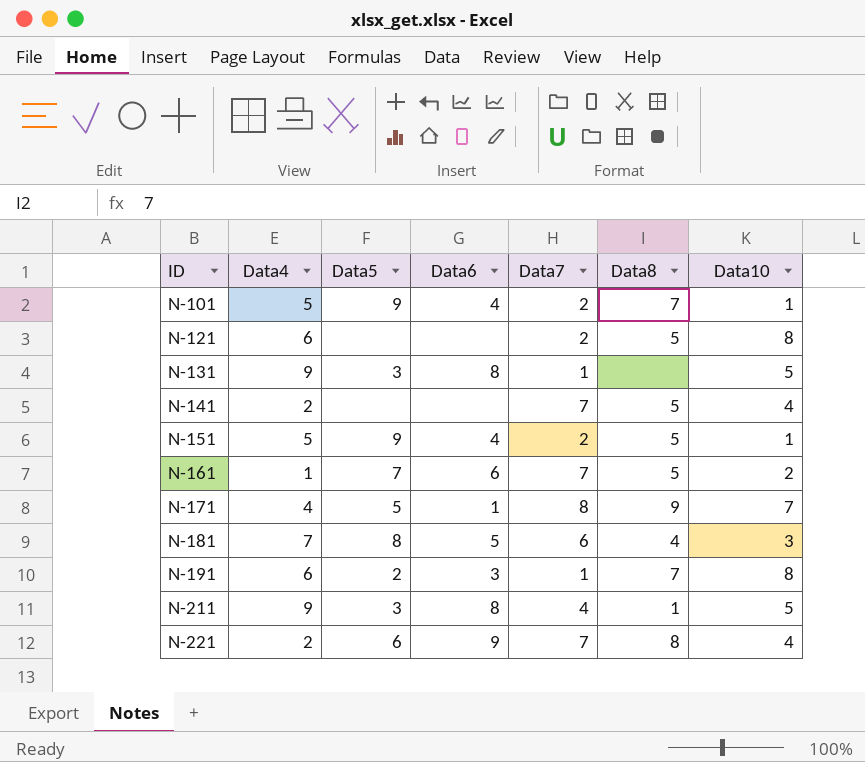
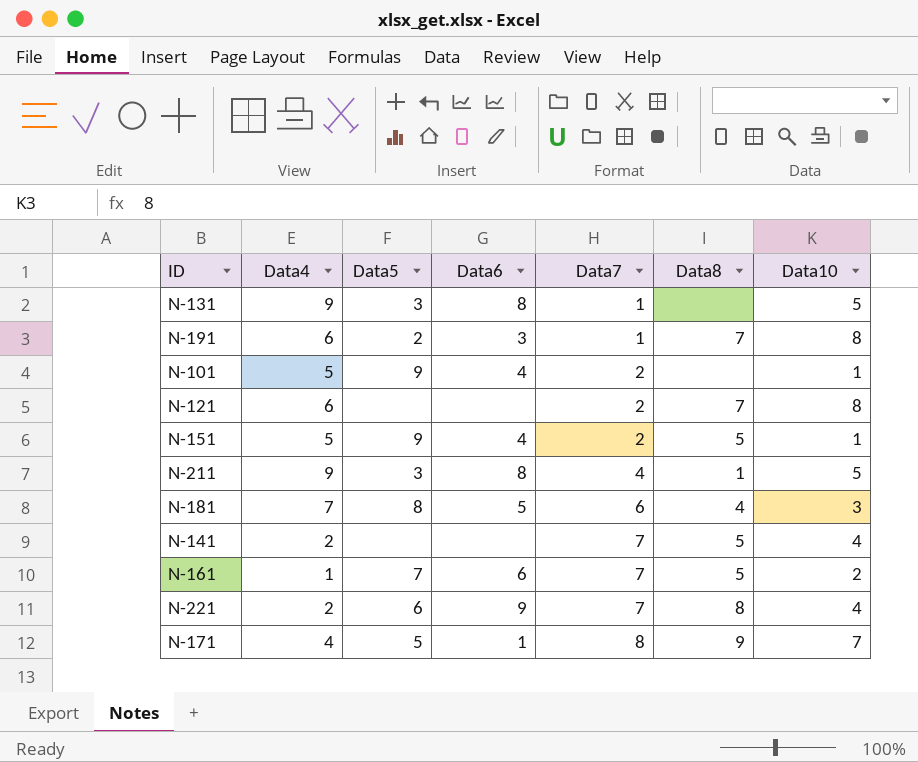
row order: ID ascending -> Data7 ascending
N-101 | Data8: 7 -> none
N-121 | Data8: 5 -> 7

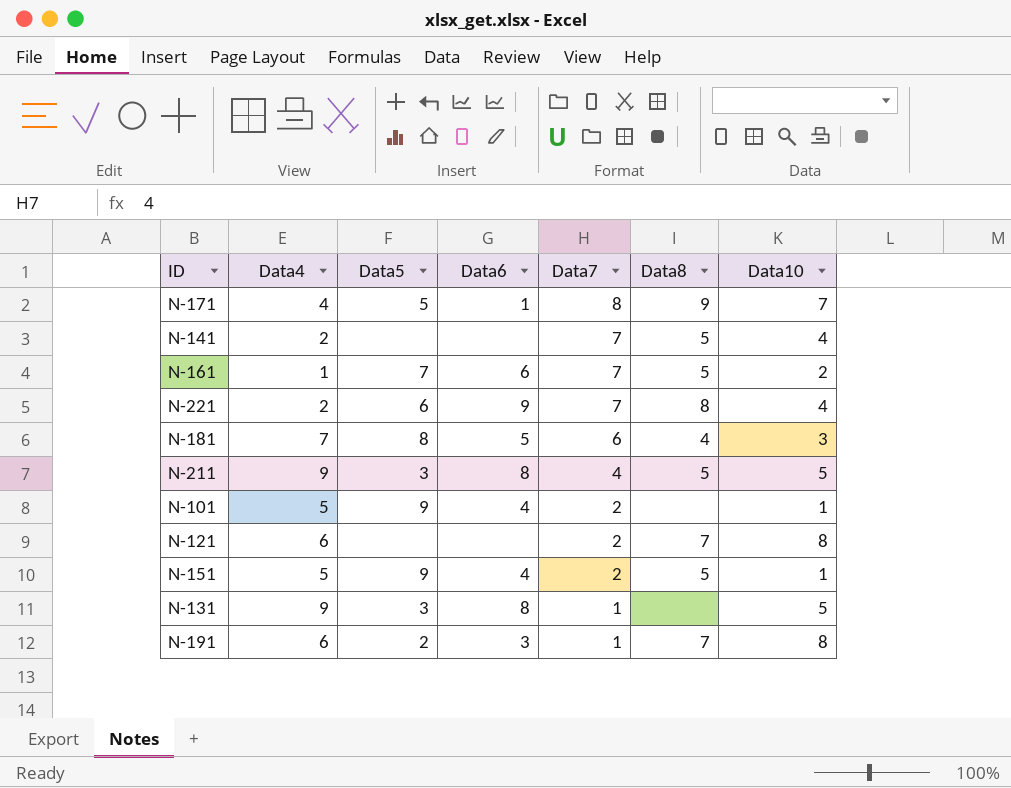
row order: Data7 ascending -> Data7 descending
N-211 | Data8: 1 -> 5

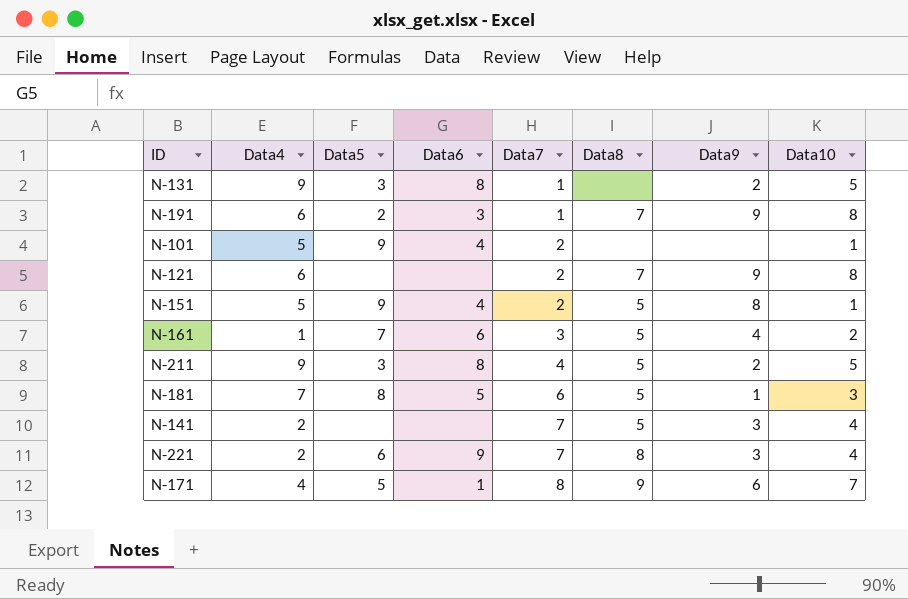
row order: Data7 descending -> Data7 ascending
column Data9 | position: none -> 7
N-161 | Data7: 7 -> 3
N-181 | Data8: 4 -> 5

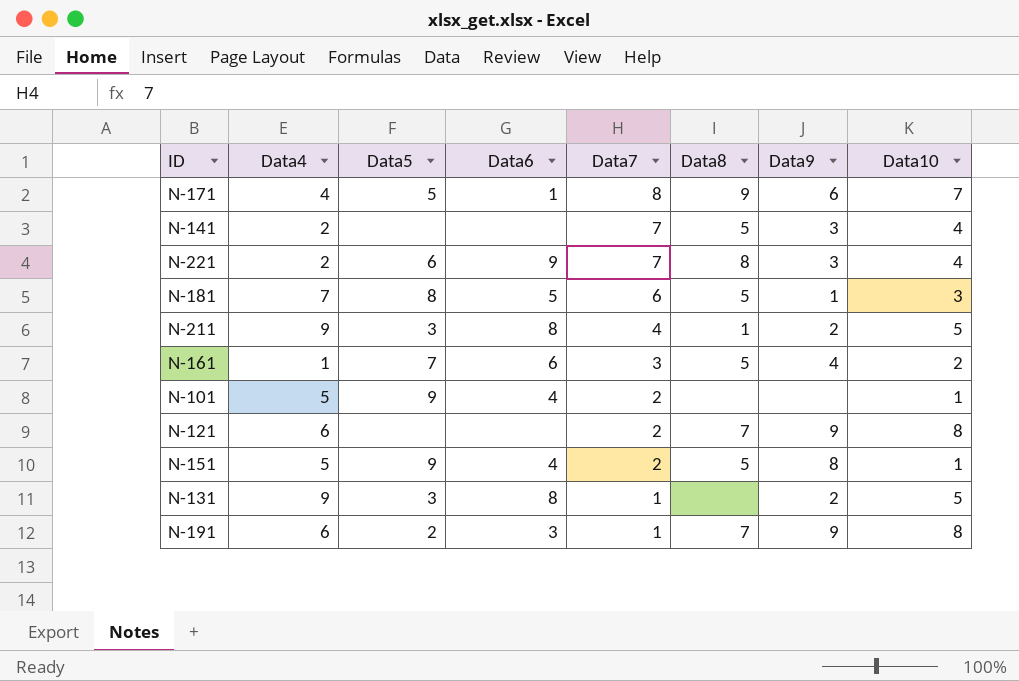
row order: Data7 ascending -> Data7 descending
N-211 | Data8: 5 -> 1

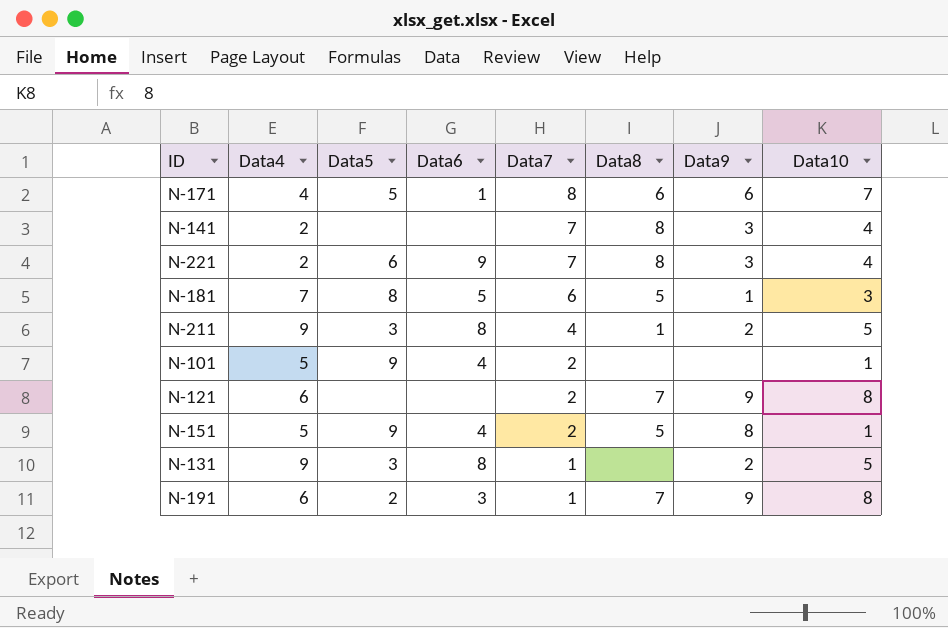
row N-161: 1 | 7 | 6 | 3 | 5 | 4 | 2 -> none
N-171 | Data8: 9 -> 6
N-141 | Data8: 5 -> 8

